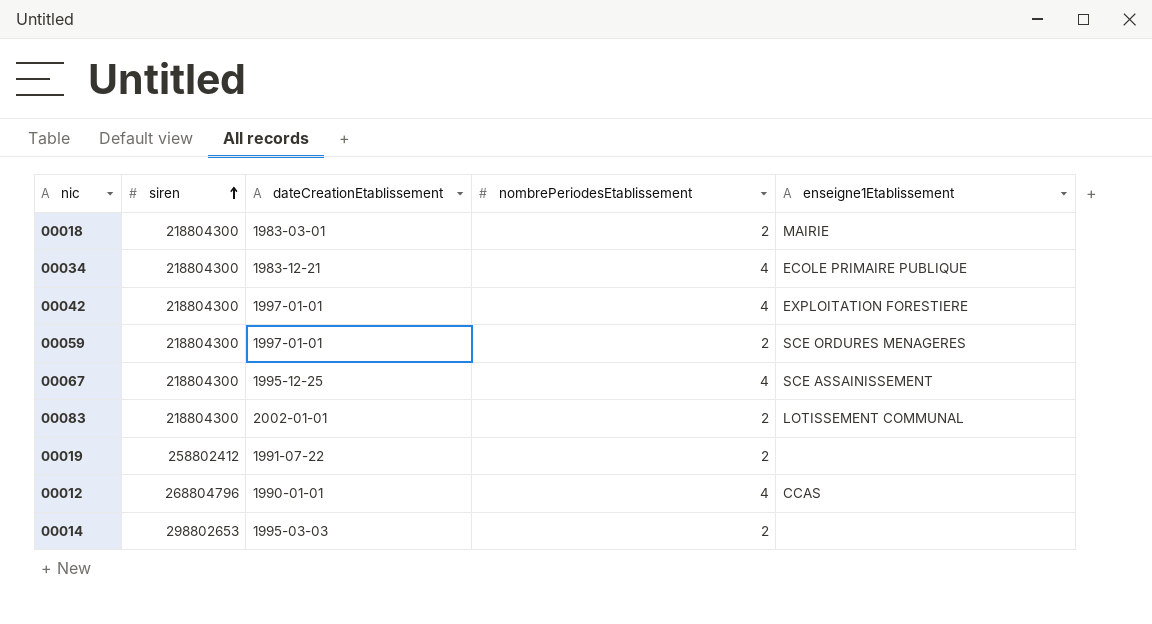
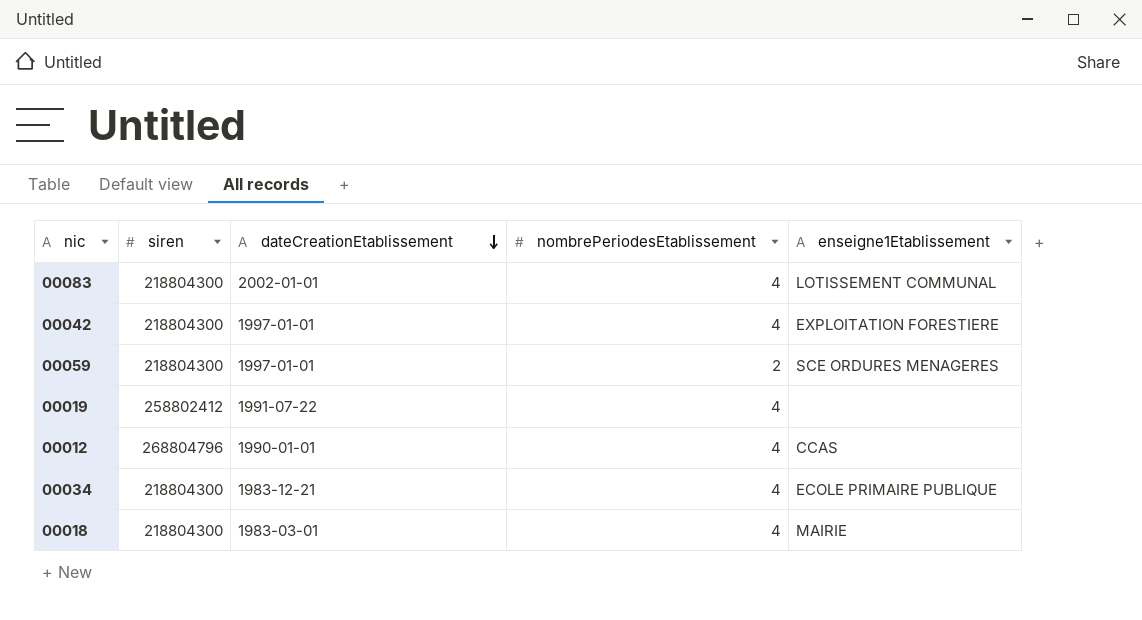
row order: siren ascending -> dateCreationEtablissement descending
row 00067: 218804300 | 1995-12-25 | 4 | SCE ASSAINISSEMENT -> none
row 00014: 298802653 | 1995-03-03 | 2 | none -> none
00083 | nombrePeriodesEtablissement: 2 -> 4
00019 | nombrePeriodesEtablissement: 2 -> 4
00018 | nombrePeriodesEtablissement: 2 -> 4

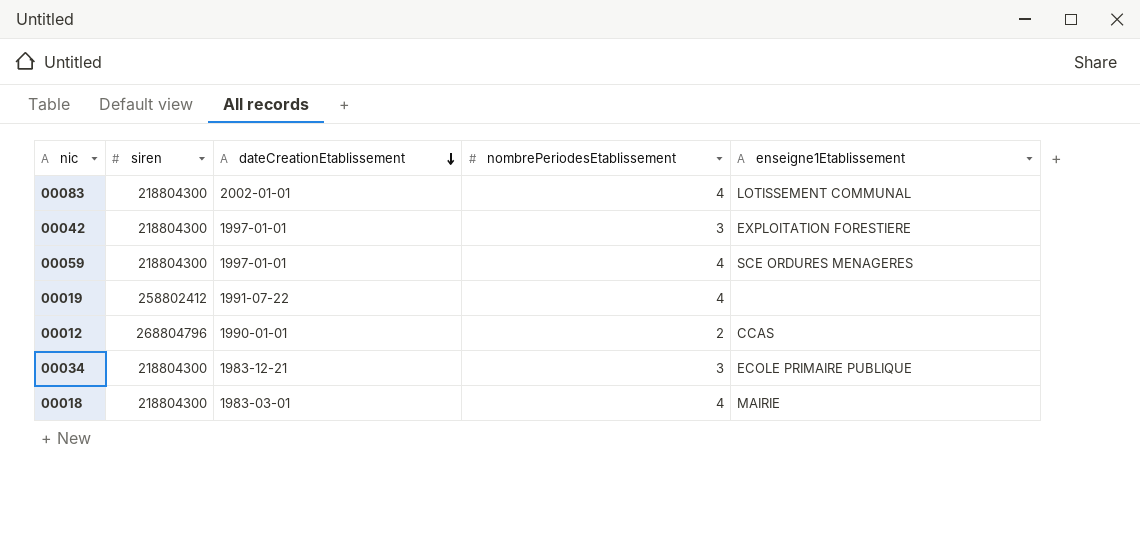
00042 | nombrePeriodesEtablissement: 4 -> 3
00059 | nombrePeriodesEtablissement: 2 -> 4
00012 | nombrePeriodesEtablissement: 4 -> 2
00034 | nombrePeriodesEtablissement: 4 -> 3

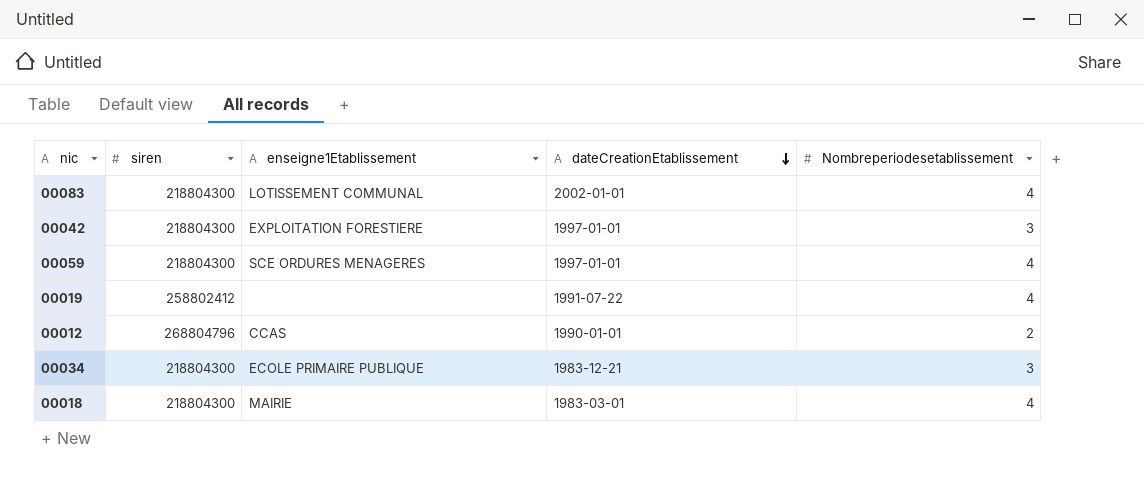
column enseigne1Etablissement | position: 5 -> 3
column name: nombrePeriodesEtablissement -> Nombreperiodesetablissement

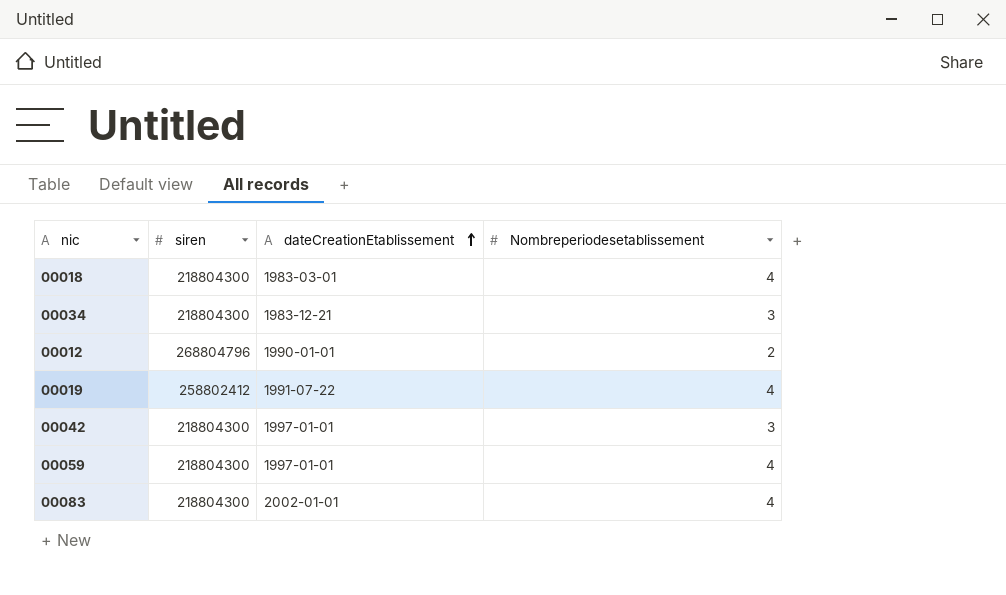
row order: dateCreationEtablissement descending -> dateCreationEtablissement ascending
column enseigne1Etablissement | position: 3 -> none

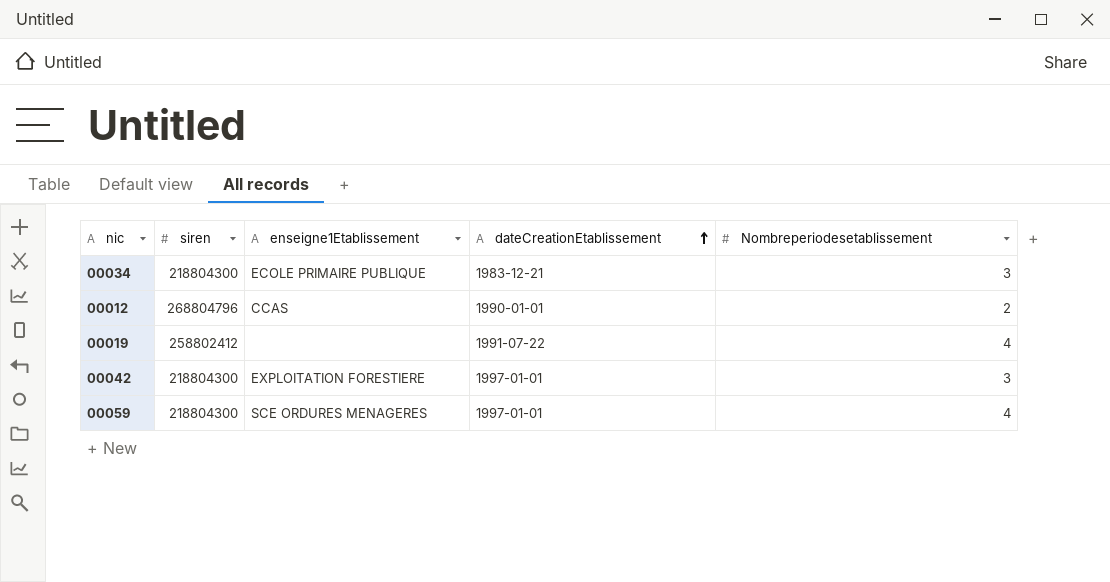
column enseigne1Etablissement | position: none -> 3
row 00018: 218804300 | 1983-03-01 | 4 -> none
row 00083: 218804300 | 2002-01-01 | 4 -> none

